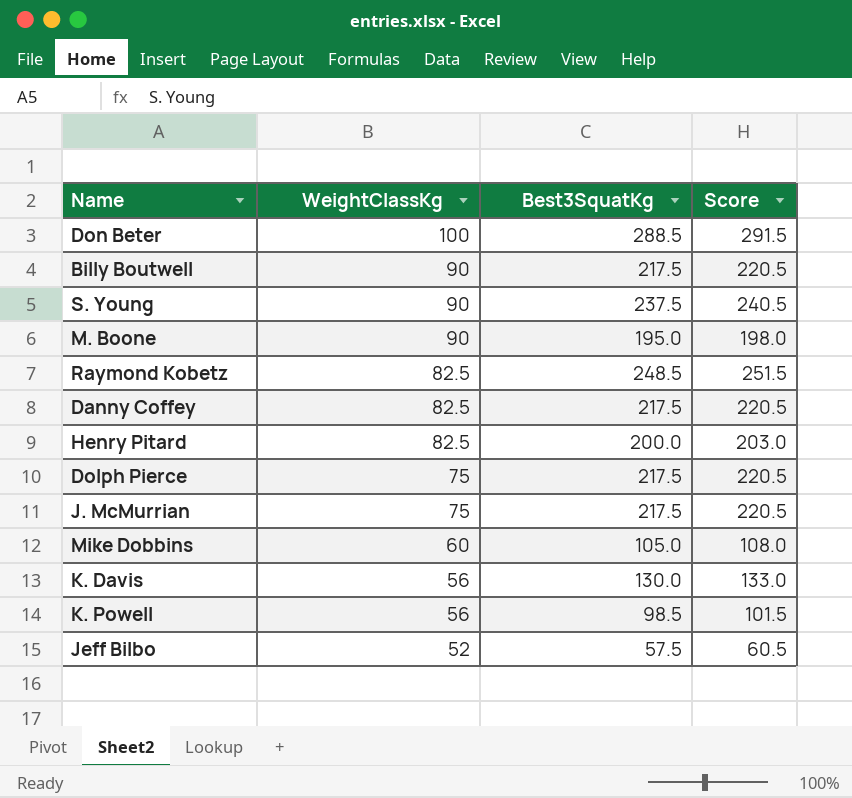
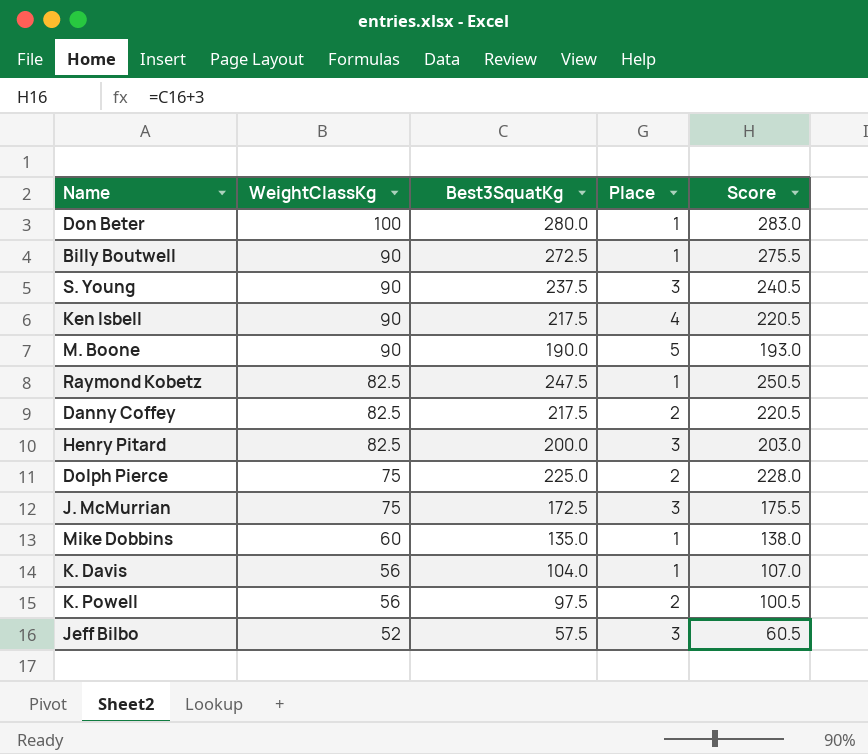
column Place | position: none -> 4
Don Beter | Best3SquatKg: 288.5 -> 280.0
Don Beter | Score: 291.5 -> 283.0
Billy Boutwell | Best3SquatKg: 217.5 -> 272.5
Billy Boutwell | Score: 220.5 -> 275.5
row Ken Isbell: none -> 90 | 217.5 | 4 | 220.5
M. Boone | Best3SquatKg: 195.0 -> 190.0
M. Boone | Score: 198.0 -> 193.0
Raymond Kobetz | Best3SquatKg: 248.5 -> 247.5
Raymond Kobetz | Score: 251.5 -> 250.5
Dolph Pierce | Best3SquatKg: 217.5 -> 225.0
Dolph Pierce | Score: 220.5 -> 228.0
J. McMurrian | Best3SquatKg: 217.5 -> 172.5
J. McMurrian | Score: 220.5 -> 175.5
Mike Dobbins | Best3SquatKg: 105.0 -> 135.0
Mike Dobbins | Score: 108.0 -> 138.0
K. Davis | Best3SquatKg: 130.0 -> 104.0
K. Davis | Score: 133.0 -> 107.0
K. Powell | Best3SquatKg: 98.5 -> 97.5
K. Powell | Score: 101.5 -> 100.5

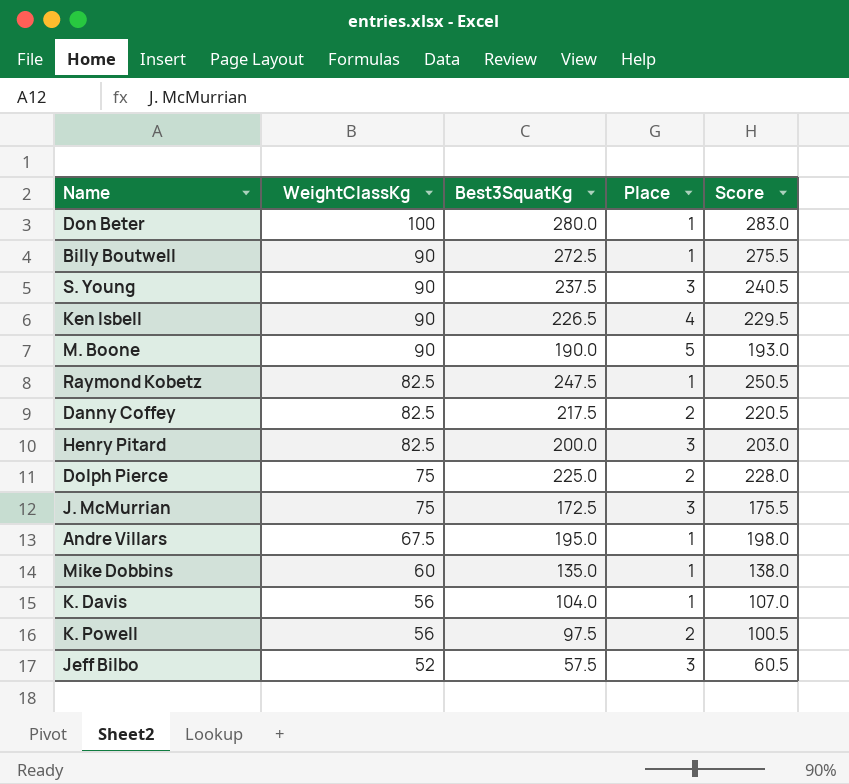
Ken Isbell | Best3SquatKg: 217.5 -> 226.5
Ken Isbell | Score: 220.5 -> 229.5
row Andre Villars: none -> 67.5 | 195.0 | 1 | 198.0

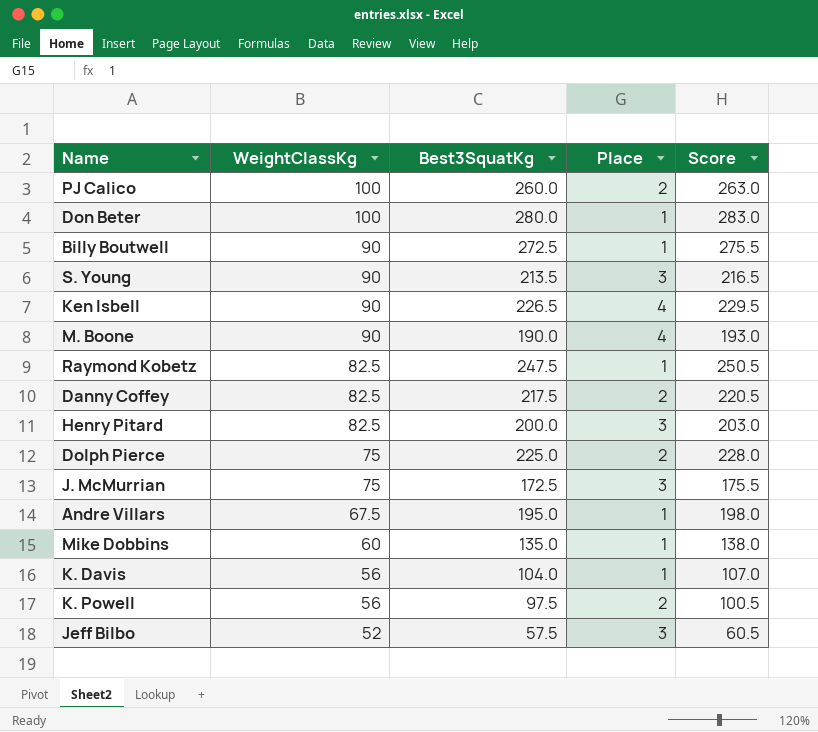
row PJ Calico: none -> 100 | 260.0 | 2 | 263.0
S. Young | Best3SquatKg: 237.5 -> 213.5
S. Young | Score: 240.5 -> 216.5
M. Boone | Place: 5 -> 4

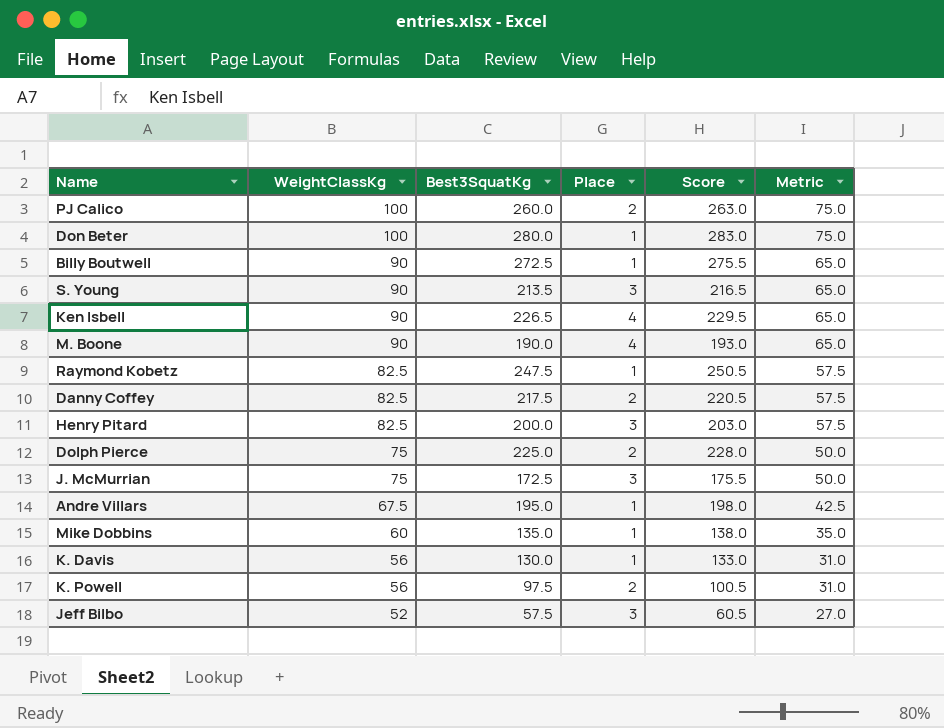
column Metric | formula: none -> [WeightClassKg] - 25
K. Davis | Best3SquatKg: 104.0 -> 130.0
K. Davis | Score: 107.0 -> 133.0

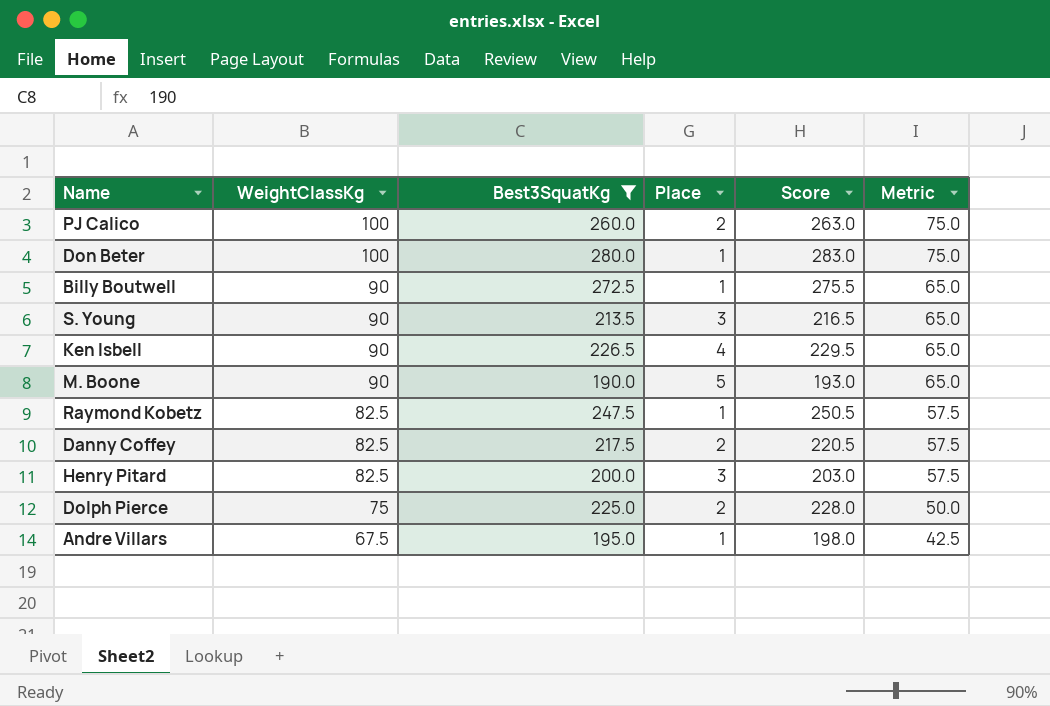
filter: none -> Best3SquatKg >= 190.0
M. Boone | Place: 4 -> 5

